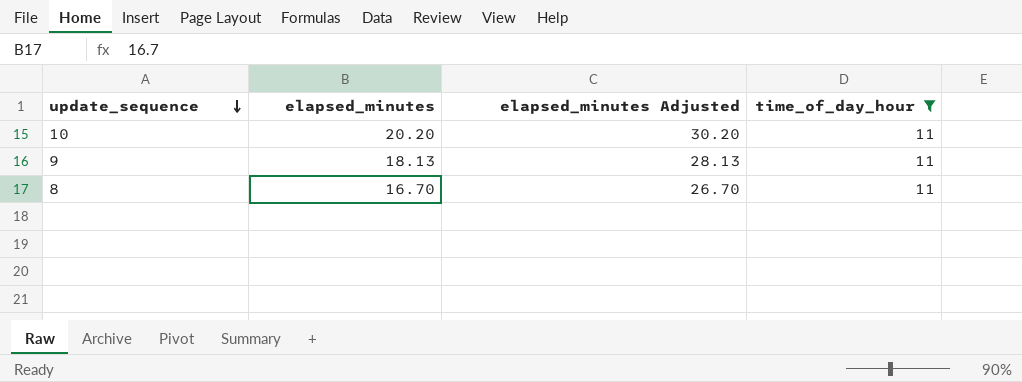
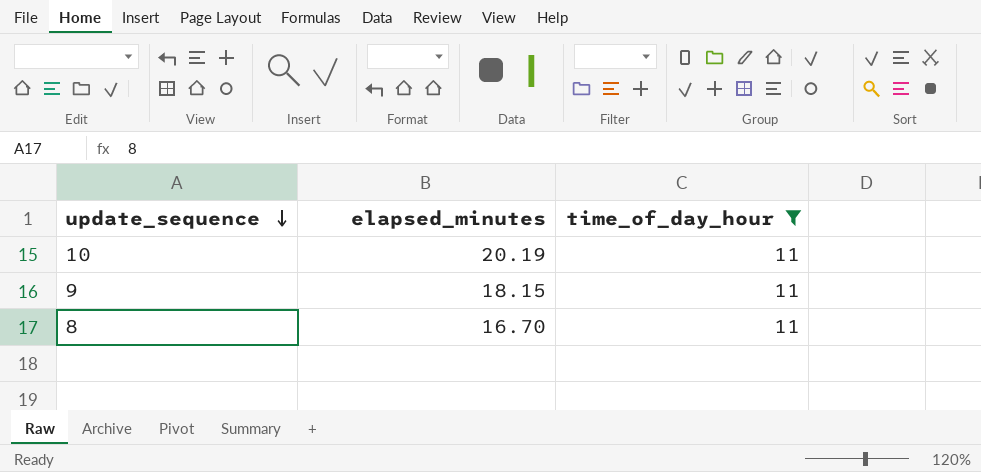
column elapsed_minutes Adjusted | formula: [elapsed_minutes] + 10 -> none
10 | elapsed_minutes: 20.20 -> 20.19
9 | elapsed_minutes: 18.13 -> 18.15

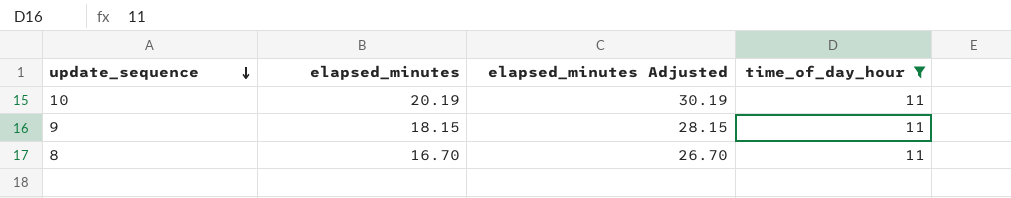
column elapsed_minutes Adjusted | formula: none -> [elapsed_minutes] + 10

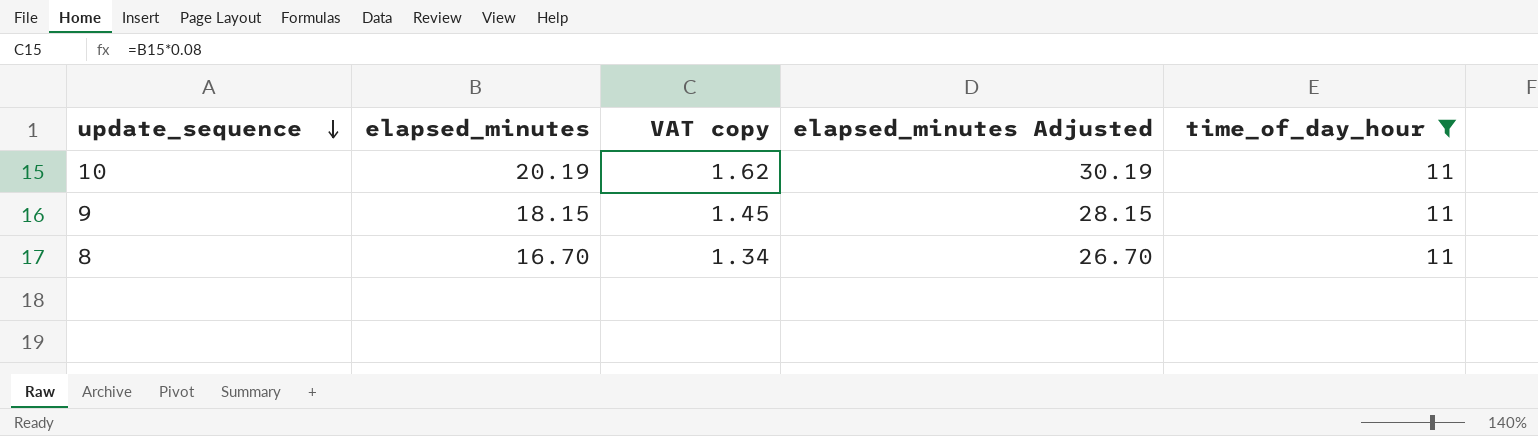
column VAT copy | formula: none -> [elapsed_minutes] * 0.08

